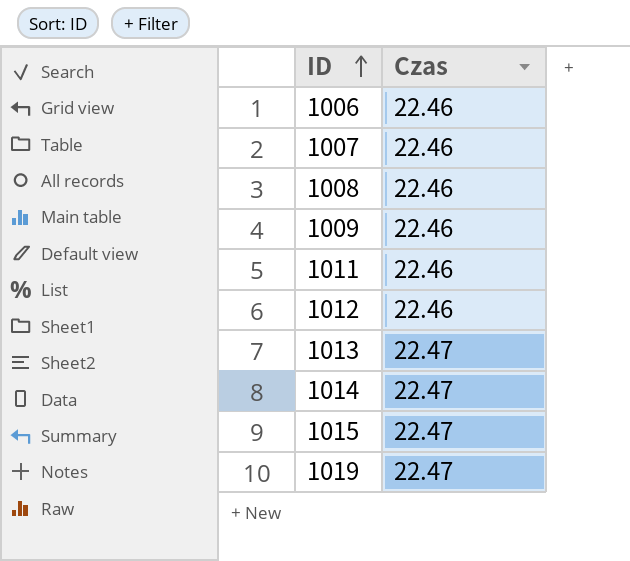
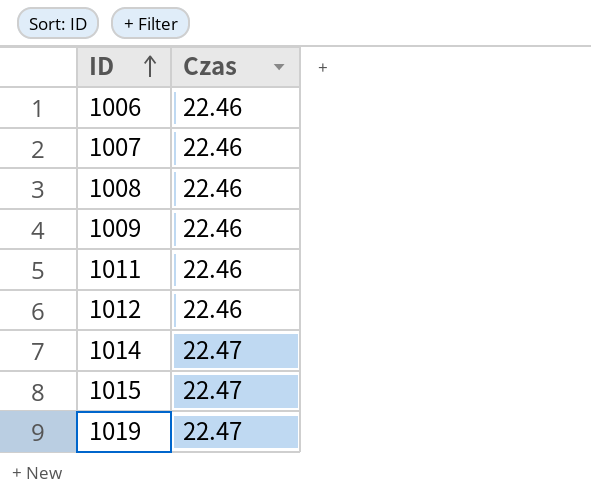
row 1013: 22.47 -> none

